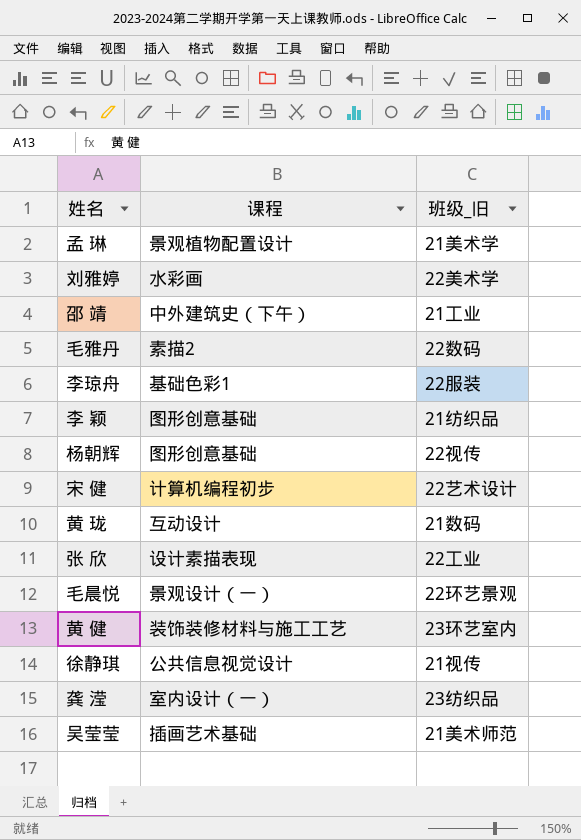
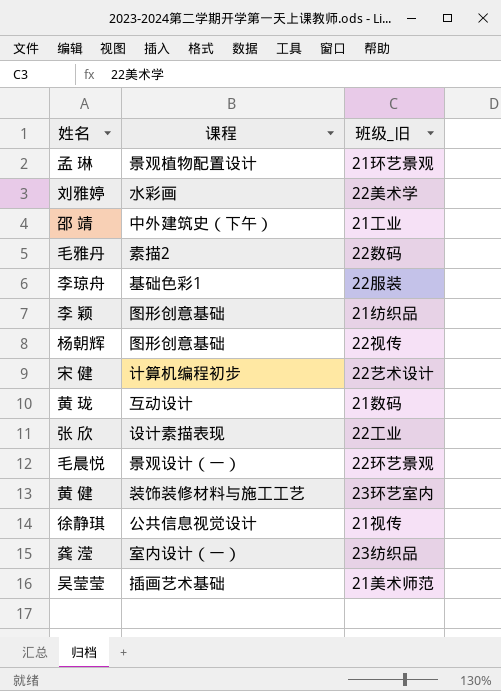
孟 琳 | 班级_旧: 21美术学 -> 21环艺景观

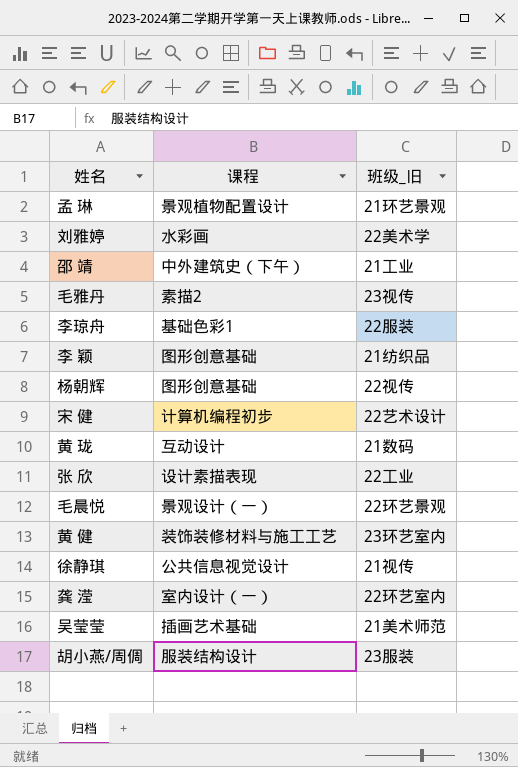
毛雅丹 | 班级_旧: 22数码 -> 23视传
龚 滢 | 班级_旧: 23纺织品 -> 22环艺室内
row 胡小燕/周倜: none -> 服装结构设计 | 23服装

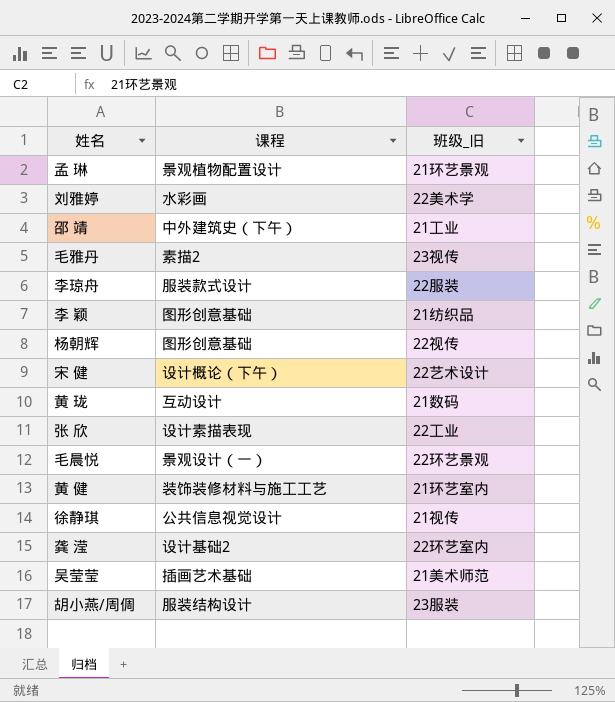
李琼舟 | 课程: 基础色彩1 -> 服装款式设计
宋 健 | 课程: 计算机编程初步 -> 设计概论（下午）
黄 健 | 班级_旧: 23环艺室内 -> 21环艺室内
龚 滢 | 课程: 室内设计（一） -> 设计基础2

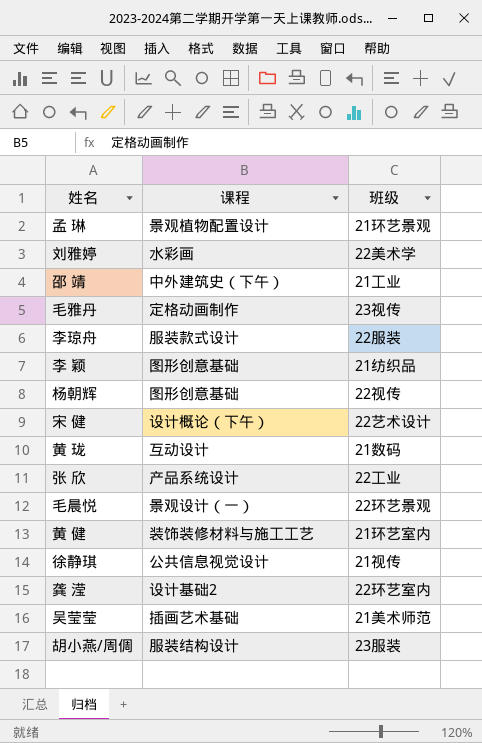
column name: 班级_旧 -> 班级
毛雅丹 | 课程: 素描2 -> 定格动画制作
张 欣 | 课程: 设计素描表现 -> 产品系统设计

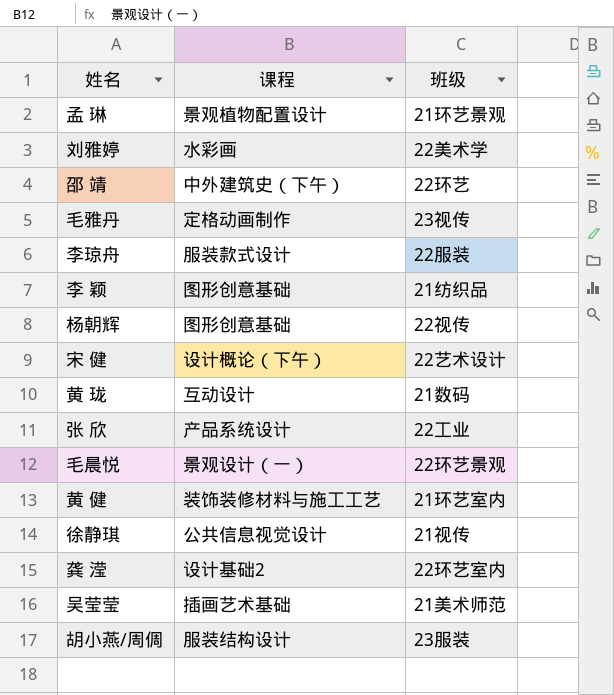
邵 靖 | 班级: 21工业 -> 22环艺

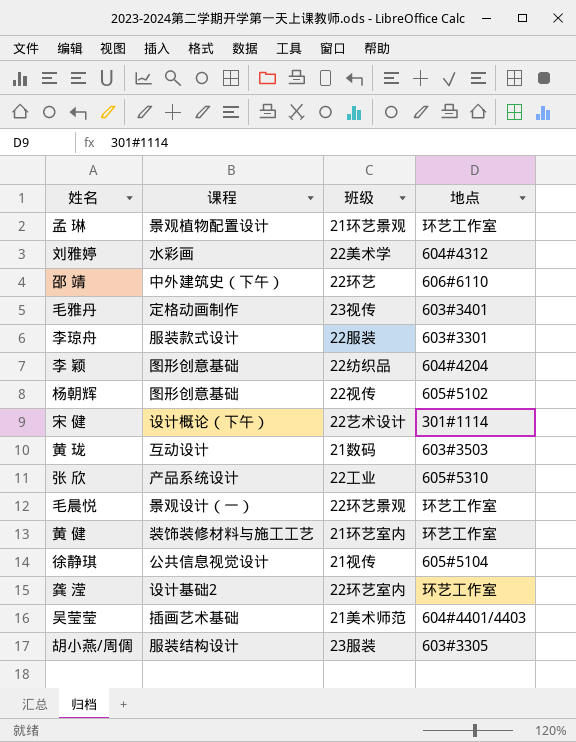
column 地点 | position: none -> 4
李 颖 | 班级: 21纺织品 -> 22纺织品

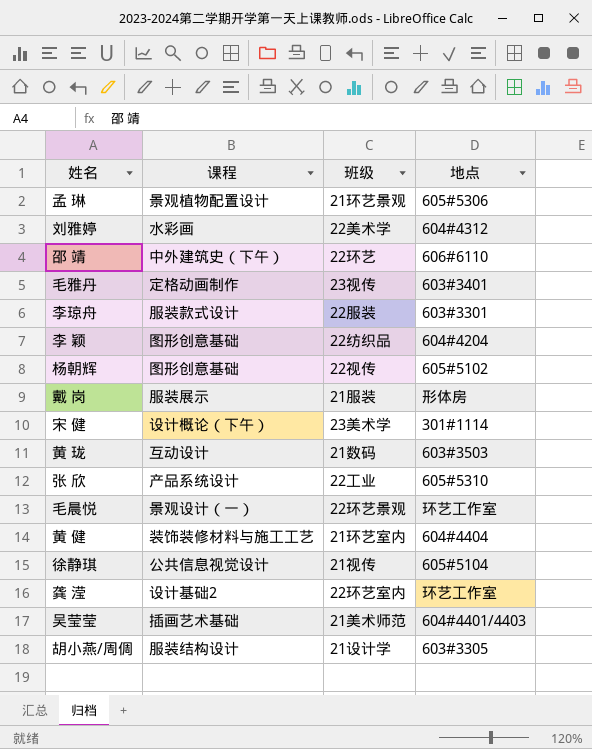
孟 琳 | 地点: 环艺工作室 -> 605#5306
row 戴 岗: none -> 服装展示 | 21服装 | 形体房
宋 健 | 班级: 22艺术设计 -> 23美术学
黄 健 | 地点: 环艺工作室 -> 604#4404
胡小燕/周倜 | 班级: 23服装 -> 21设计学

